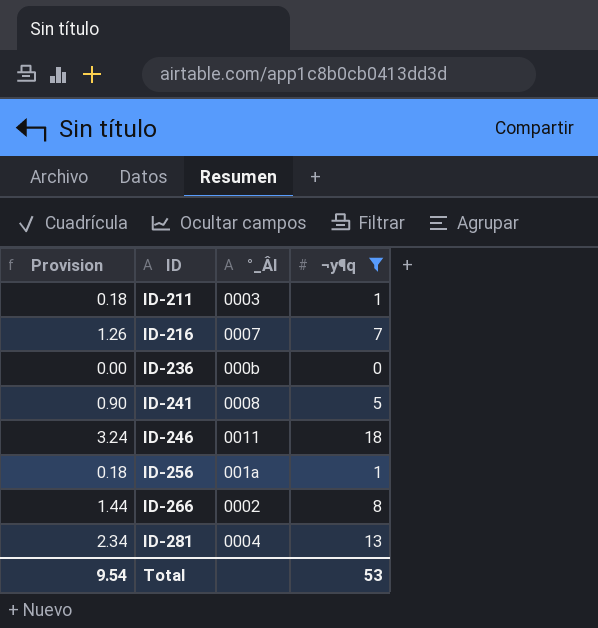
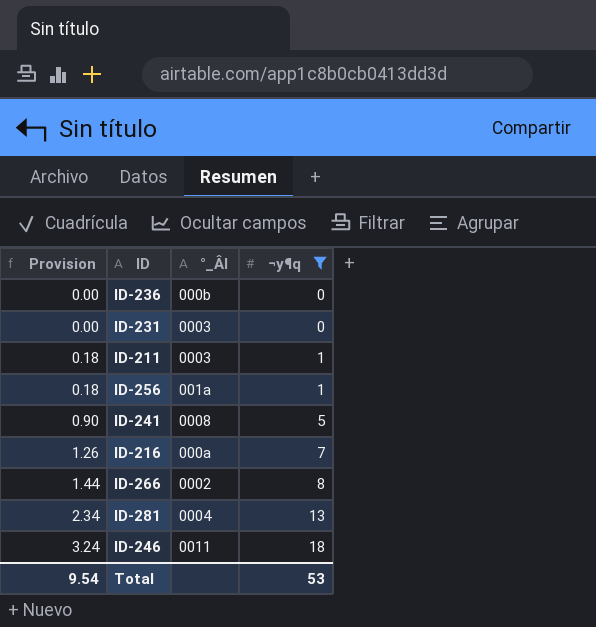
row order: ID ascending -> Provision ascending
row ID-231: none -> 0.00 | 0003 | 0
ID-216 | °_ÂI: 0007 -> 000a

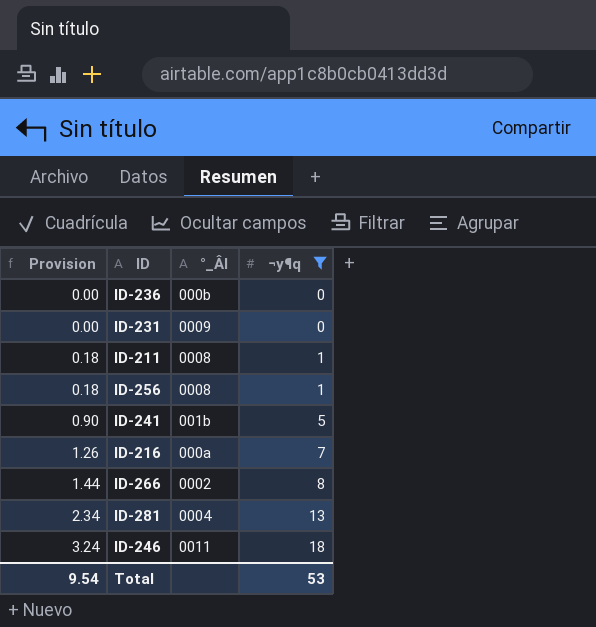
ID-231 | °_ÂI: 0003 -> 0009
ID-211 | °_ÂI: 0003 -> 0008
ID-256 | °_ÂI: 001a -> 0008
ID-241 | °_ÂI: 0008 -> 001b

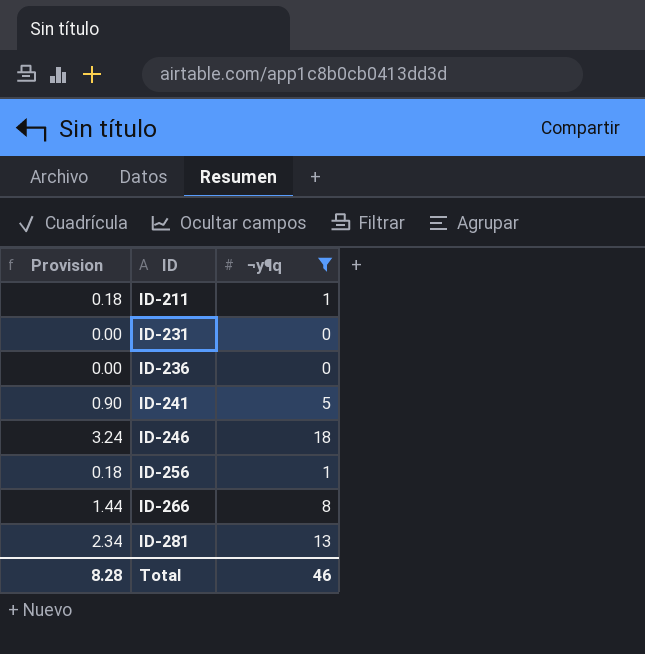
row order: Provision ascending -> ID ascending
column °_ÂI | position: 3 -> none
row ID-216: 1.26 | 000a | 7 -> none
Total | Provision: 9.54 -> 8.28
Total | ¬y¶q: 53 -> 46

